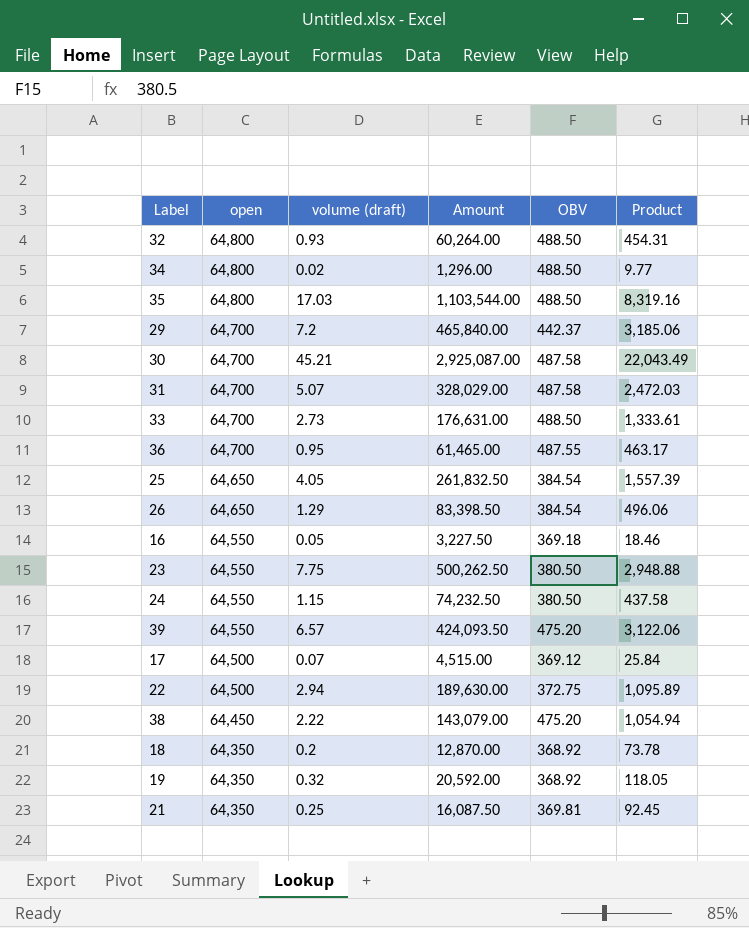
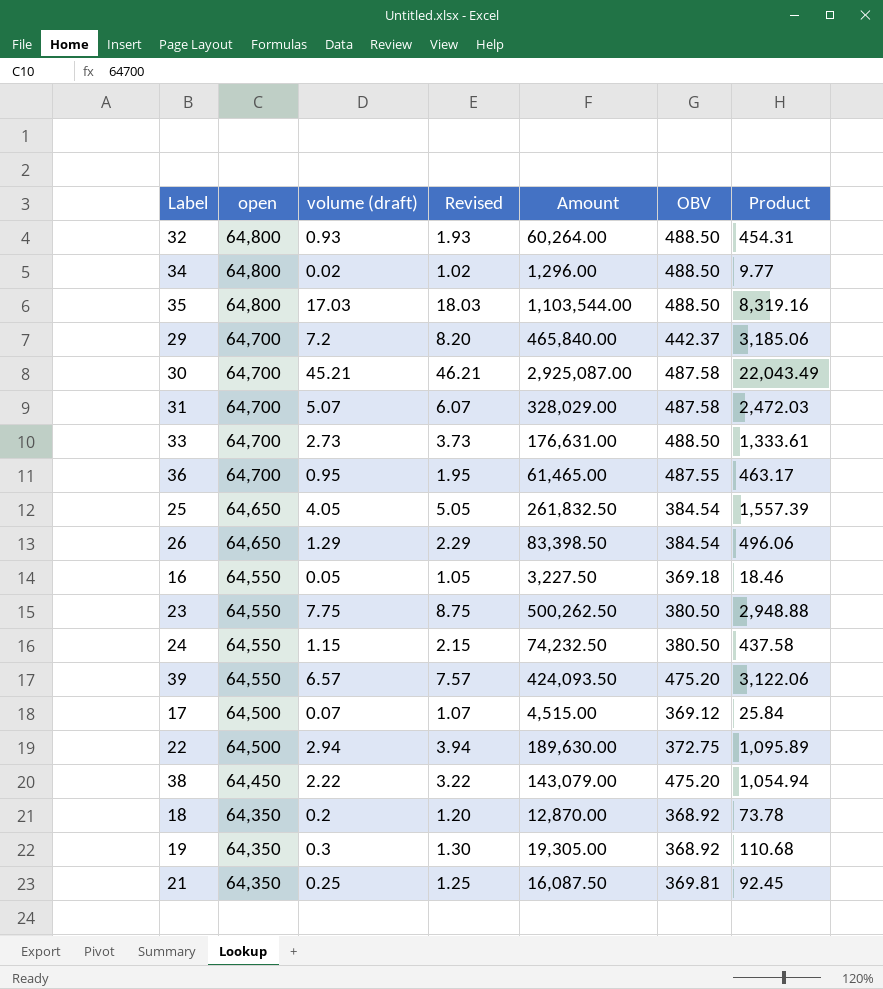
column Revised | formula: none -> [volume (draft)] + 1
19 | volume (draft): 0.32 -> 0.3
19 | Amount: 20,592.00 -> 19,305.00
19 | Product: 118.05 -> 110.68

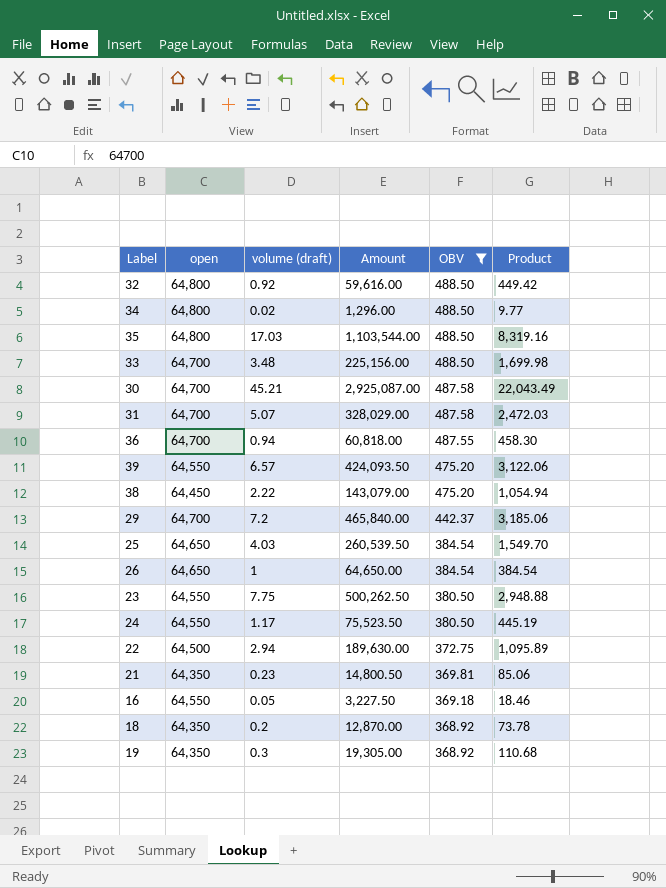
filter: none -> OBV != 369.12
row order: open descending -> OBV descending
column Revised | formula: [volume (draft)] + 1 -> none
32 | volume (draft): 0.93 -> 0.92
32 | Amount: 60,264.00 -> 59,616.00
32 | Product: 454.31 -> 449.42
33 | volume (draft): 2.73 -> 3.48
33 | Amount: 176,631.00 -> 225,156.00
33 | Product: 1,333.61 -> 1,699.98
36 | volume (draft): 0.95 -> 0.94
36 | Amount: 61,465.00 -> 60,818.00
36 | Product: 463.17 -> 458.30
25 | volume (draft): 4.05 -> 4.03
25 | Amount: 261,832.50 -> 260,539.50
25 | Product: 1,557.39 -> 1,549.70
26 | volume (draft): 1.29 -> 1
26 | Amount: 83,398.50 -> 64,650.00
26 | Product: 496.06 -> 384.54
24 | volume (draft): 1.15 -> 1.17
24 | Amount: 74,232.50 -> 75,523.50
24 | Product: 437.58 -> 445.19
21 | volume (draft): 0.25 -> 0.23
21 | Amount: 16,087.50 -> 14,800.50
21 | Product: 92.45 -> 85.06

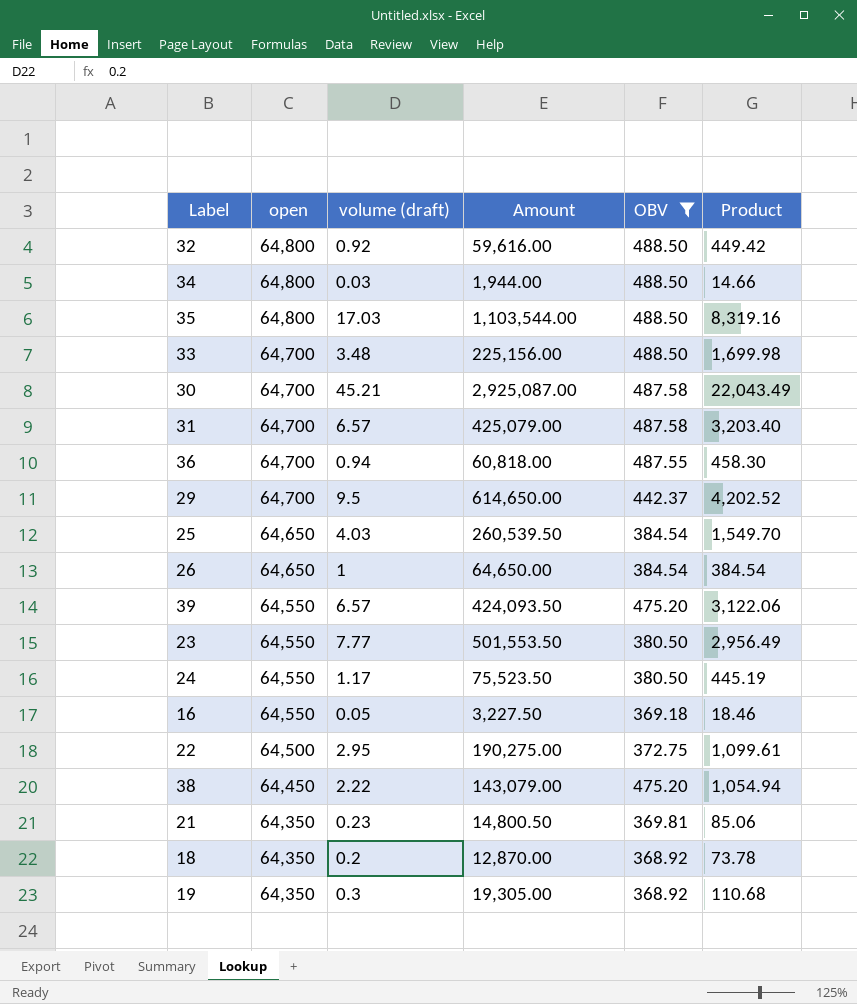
row order: OBV descending -> open descending
34 | volume (draft): 0.02 -> 0.03
34 | Amount: 1,296.00 -> 1,944.00
34 | Product: 9.77 -> 14.66
31 | volume (draft): 5.07 -> 6.57
31 | Amount: 328,029.00 -> 425,079.00
31 | Product: 2,472.03 -> 3,203.40
29 | volume (draft): 7.2 -> 9.5
29 | Amount: 465,840.00 -> 614,650.00
29 | Product: 3,185.06 -> 4,202.52
23 | volume (draft): 7.75 -> 7.77
23 | Amount: 500,262.50 -> 501,553.50
23 | Product: 2,948.88 -> 2,956.49
22 | volume (draft): 2.94 -> 2.95
22 | Amount: 189,630.00 -> 190,275.00
22 | Product: 1,095.89 -> 1,099.61

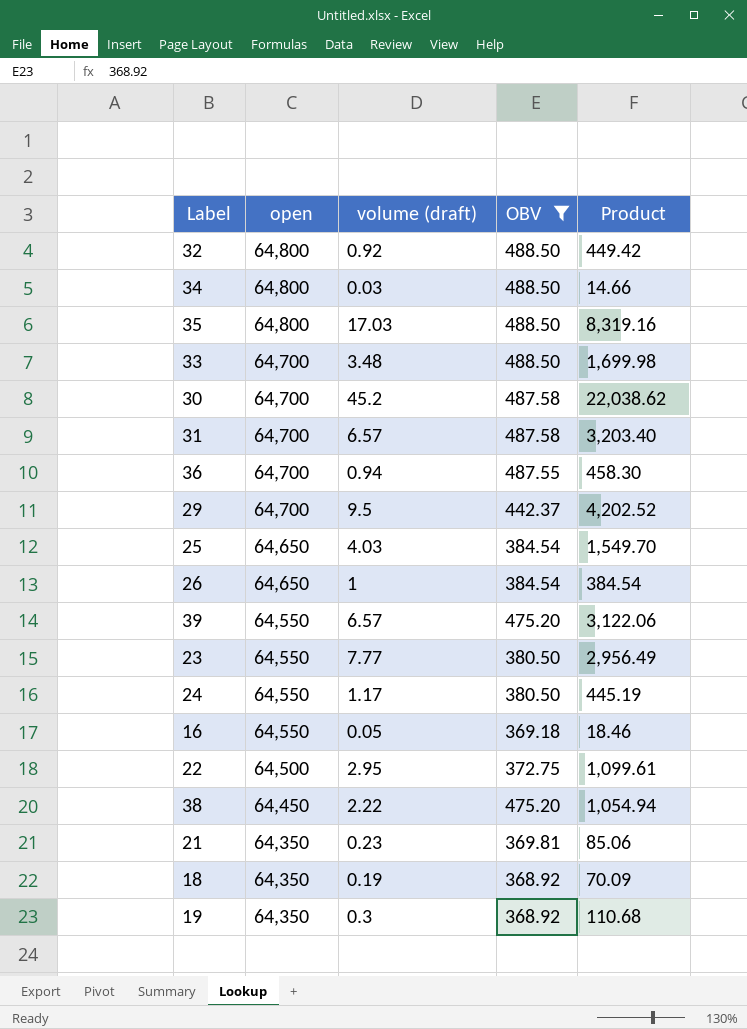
column Amount | formula: [open] * [volume (draft)] -> none
30 | volume (draft): 45.21 -> 45.2
30 | Product: 22,043.49 -> 22,038.62
18 | volume (draft): 0.2 -> 0.19
18 | Product: 73.78 -> 70.09

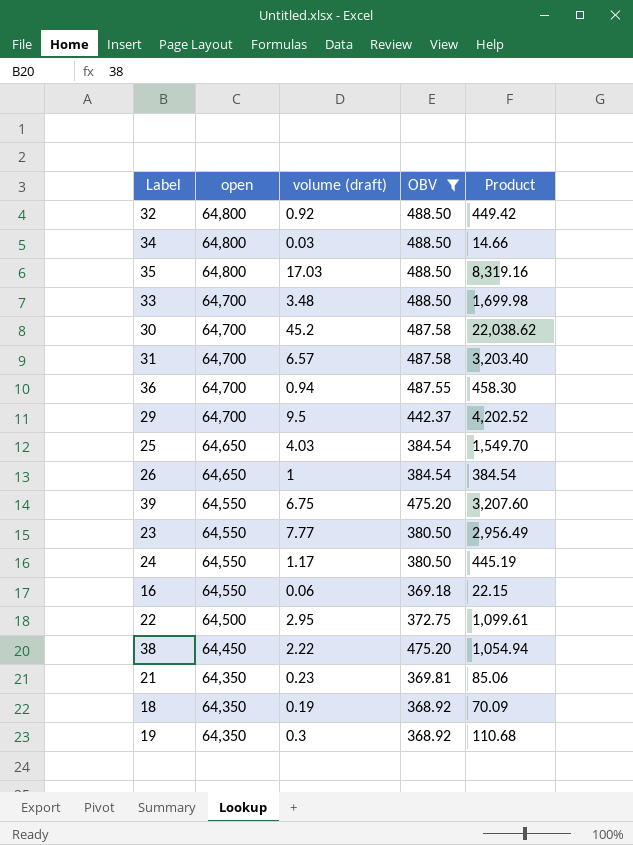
39 | volume (draft): 6.57 -> 6.75
39 | Product: 3,122.06 -> 3,207.60
16 | volume (draft): 0.05 -> 0.06
16 | Product: 18.46 -> 22.15

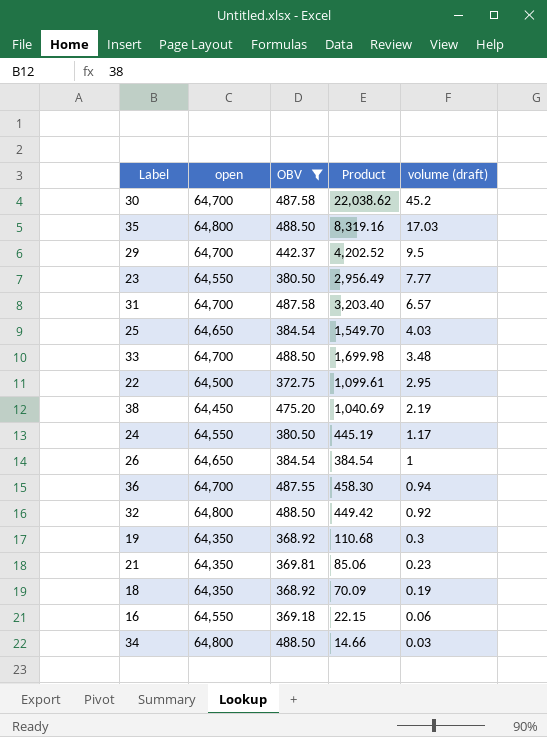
row order: open descending -> volume (draft) descending
column volume (draft) | position: 3 -> 5
row 39: 64,550 | 6.75 | 475.20 | 3,207.60 -> none
38 | Product: 1,054.94 -> 1,040.69
38 | volume (draft): 2.22 -> 2.19

